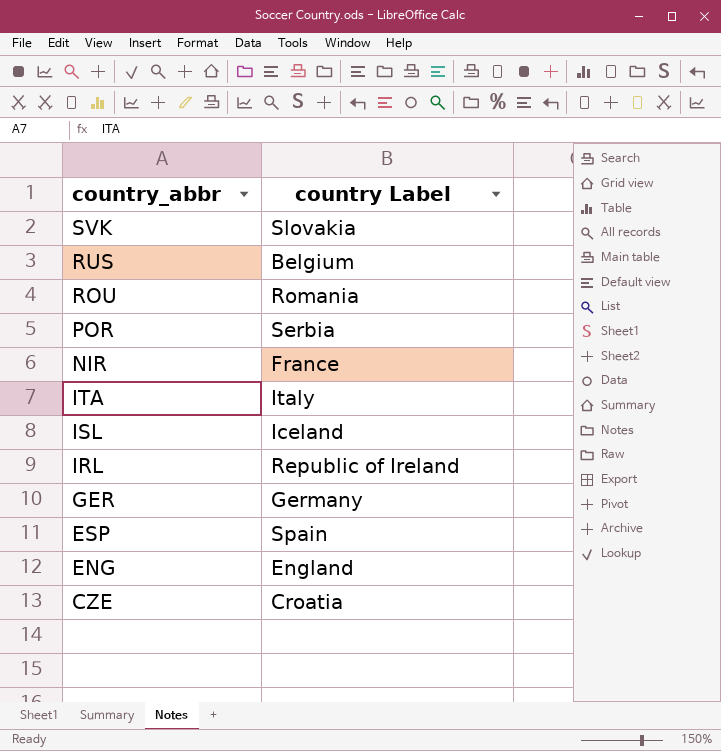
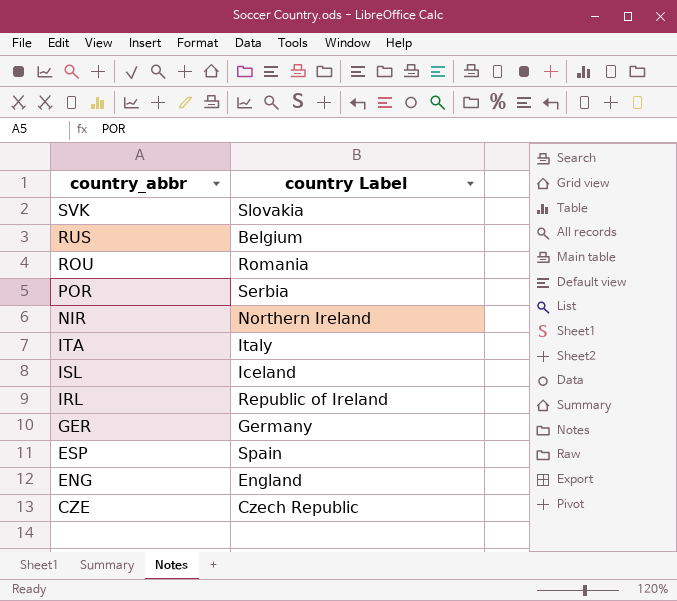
NIR | country Label: France -> Northern Ireland
CZE | country Label: Croatia -> Czech Republic

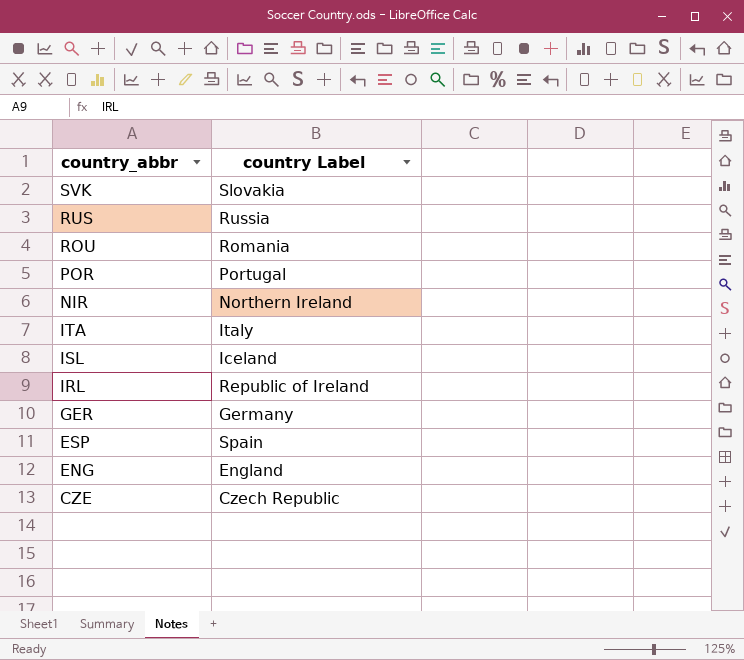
RUS | country Label: Belgium -> Russia
POR | country Label: Serbia -> Portugal

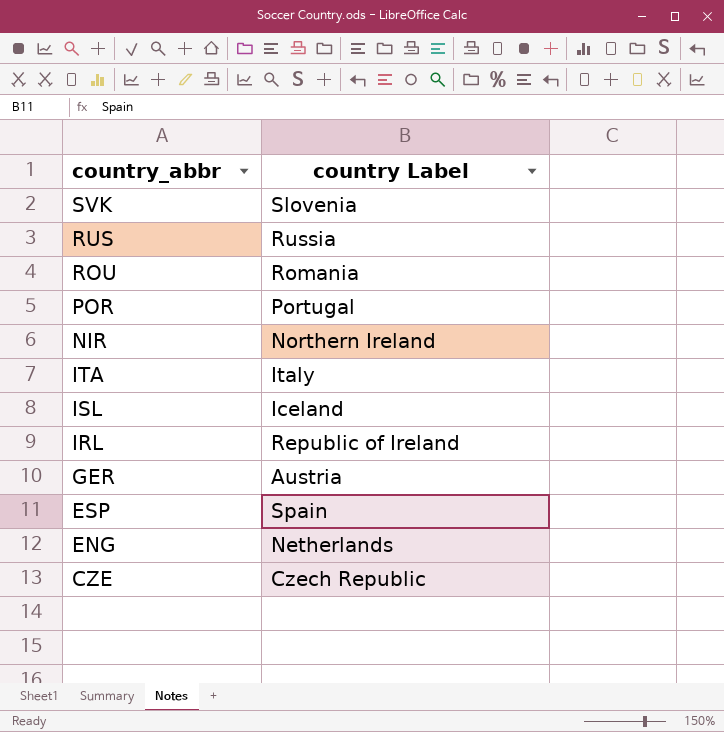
SVK | country Label: Slovakia -> Slovenia
GER | country Label: Germany -> Austria
ENG | country Label: England -> Netherlands

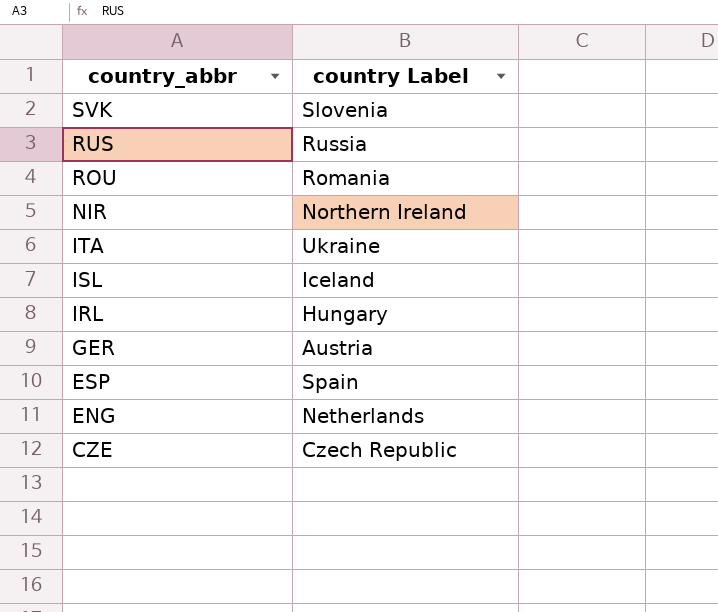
row POR: Portugal -> none
ITA | country Label: Italy -> Ukraine
IRL | country Label: Republic of Ireland -> Hungary

